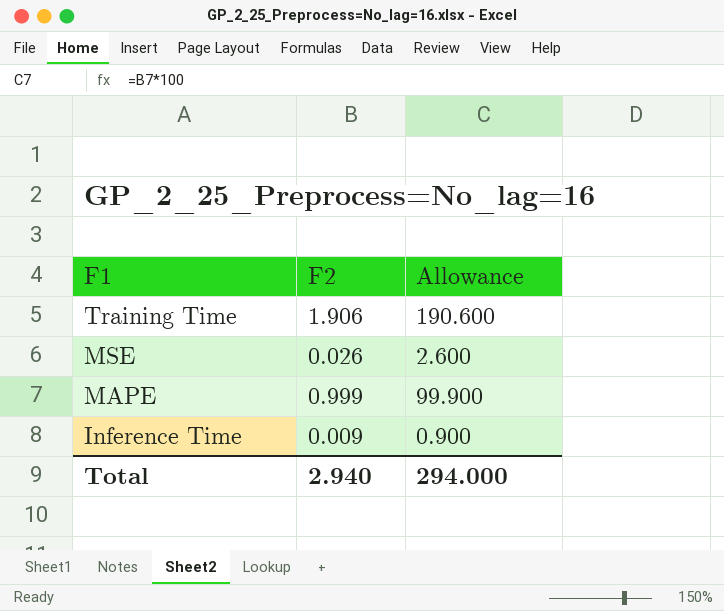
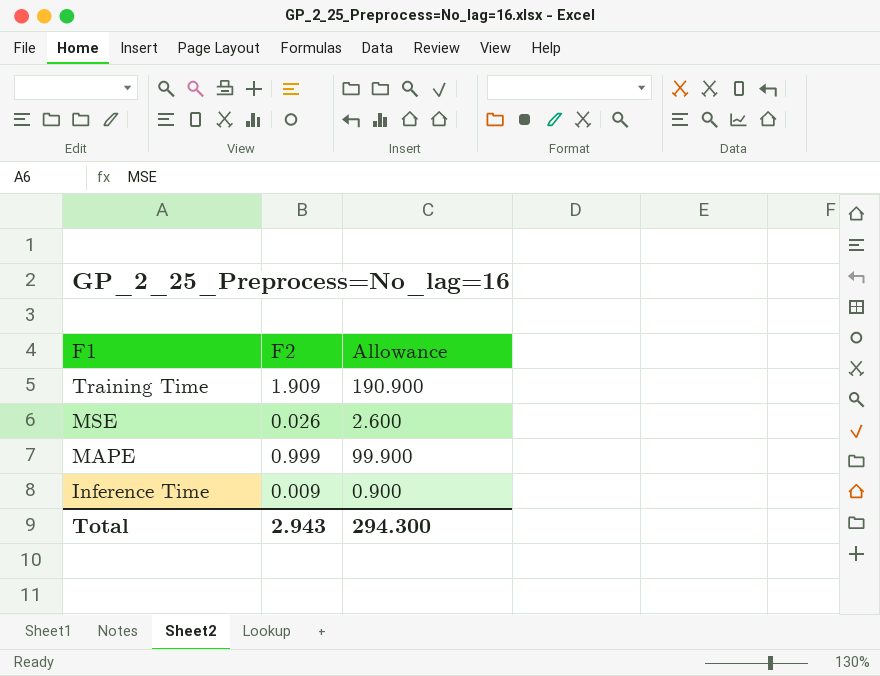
Training Time | F2: 1.906 -> 1.909
Training Time | Allowance: 190.600 -> 190.900
Total | F2: 2.940 -> 2.943
Total | Allowance: 294.000 -> 294.300

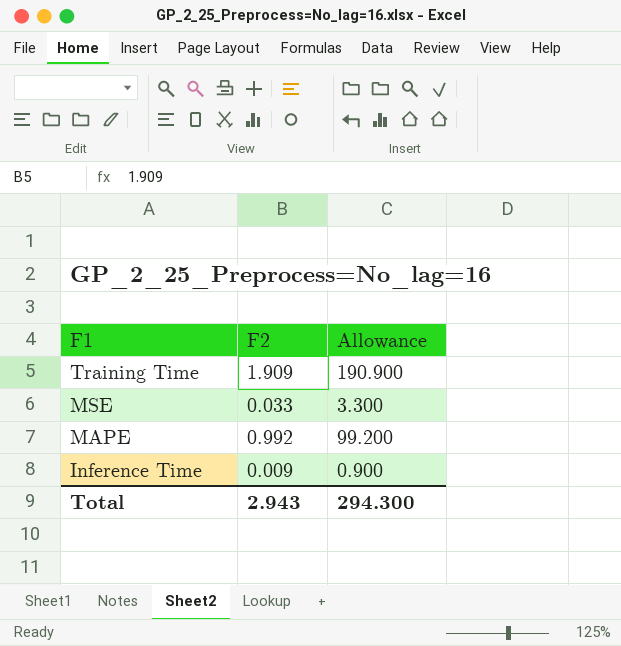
MSE | F2: 0.026 -> 0.033
MSE | Allowance: 2.600 -> 3.300
MAPE | F2: 0.999 -> 0.992
MAPE | Allowance: 99.900 -> 99.200

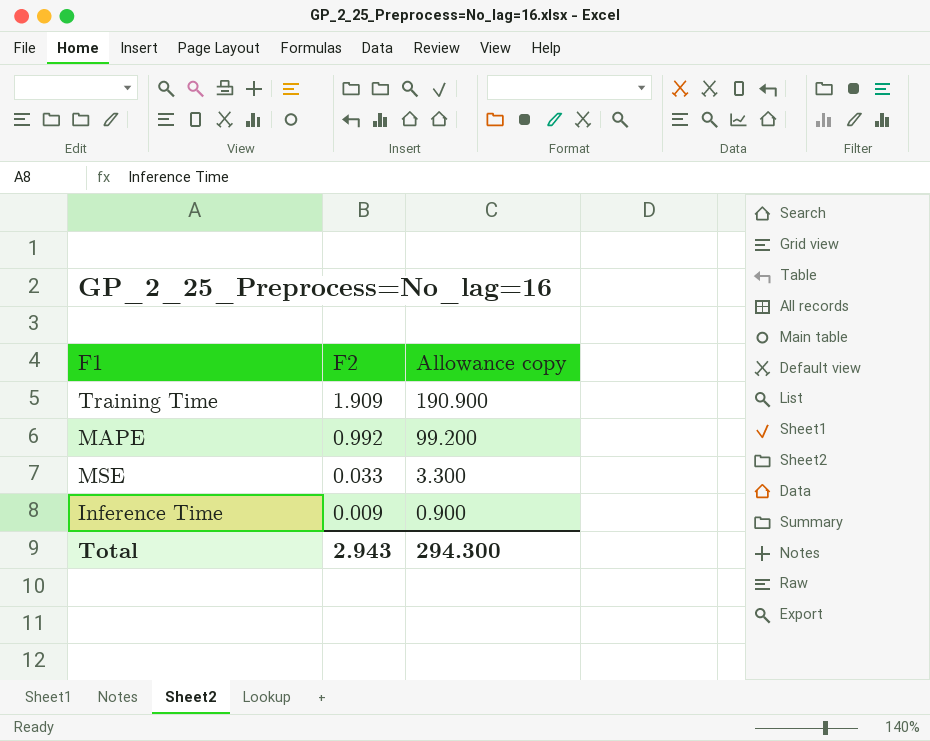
row order: F1 descending -> F2 descending
column name: Allowance -> Allowance copy

